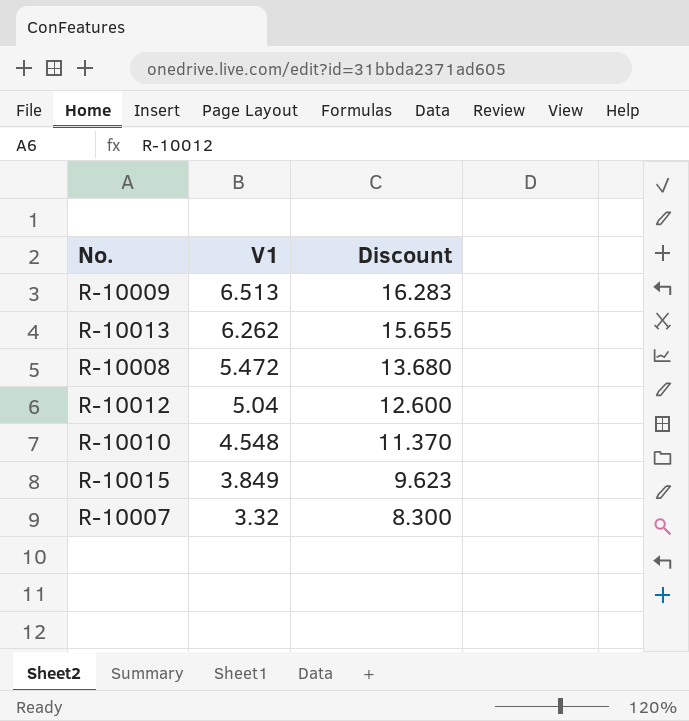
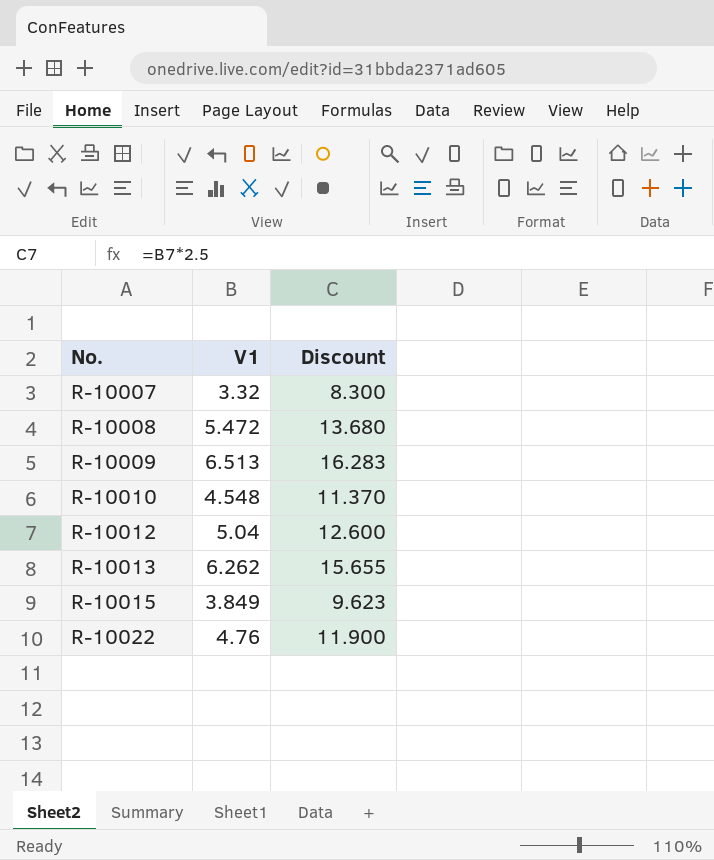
row order: V1 descending -> No. ascending
row R-10022: none -> 4.76 | 11.900

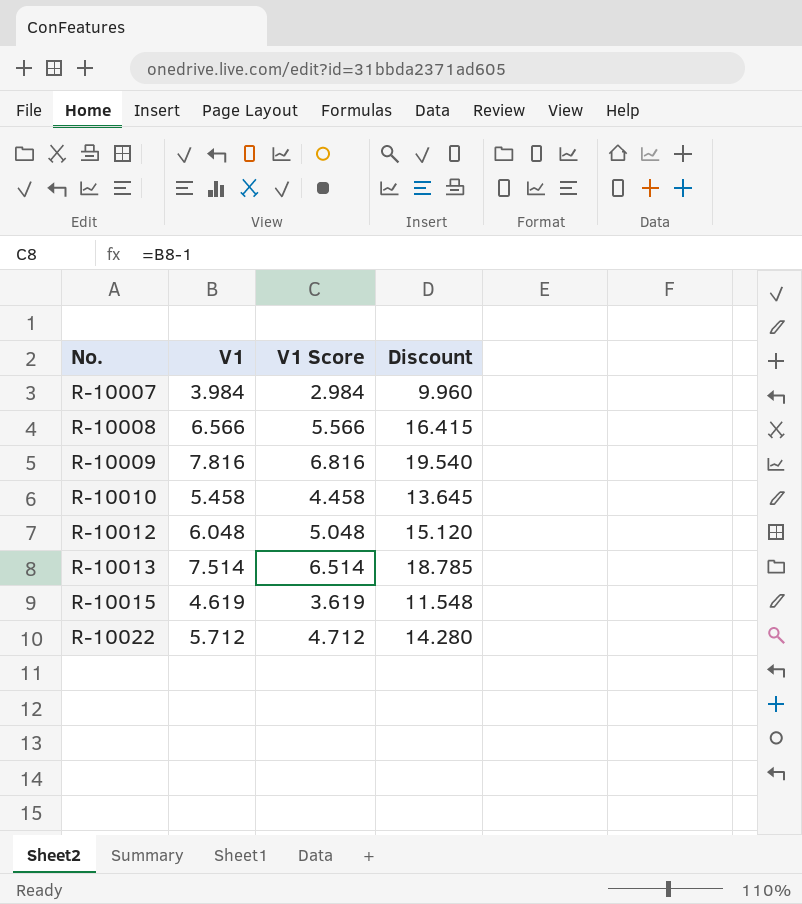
column V1 Score | formula: none -> [V1] - 1
R-10007 | V1: 3.32 -> 3.984
R-10007 | Discount: 8.300 -> 9.960
R-10008 | V1: 5.472 -> 6.566
R-10008 | Discount: 13.680 -> 16.415
R-10009 | V1: 6.513 -> 7.816
R-10009 | Discount: 16.283 -> 19.540
R-10010 | V1: 4.548 -> 5.458
R-10010 | Discount: 11.370 -> 13.645
R-10012 | V1: 5.04 -> 6.048
R-10012 | Discount: 12.600 -> 15.120
R-10013 | V1: 6.262 -> 7.514
R-10013 | Discount: 15.655 -> 18.785
R-10015 | V1: 3.849 -> 4.619
R-10015 | Discount: 9.623 -> 11.548
R-10022 | V1: 4.76 -> 5.712
R-10022 | Discount: 11.900 -> 14.280

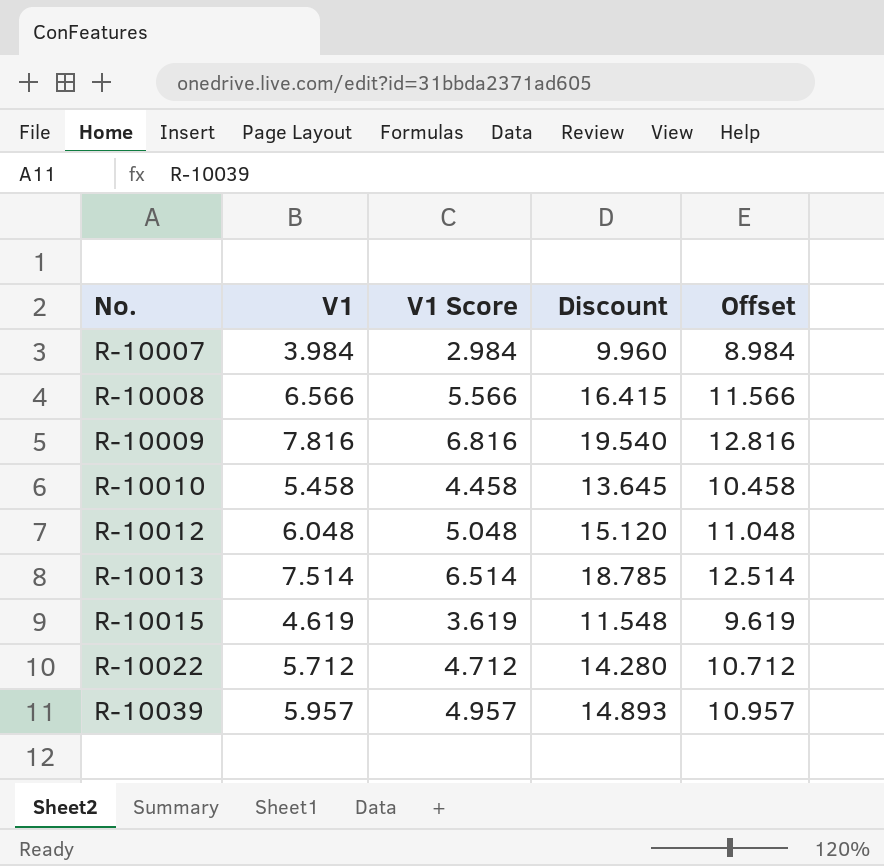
column Offset | formula: none -> [V1] + 5
row R-10039: none -> 5.957 | 4.957 | 14.893 | 10.957

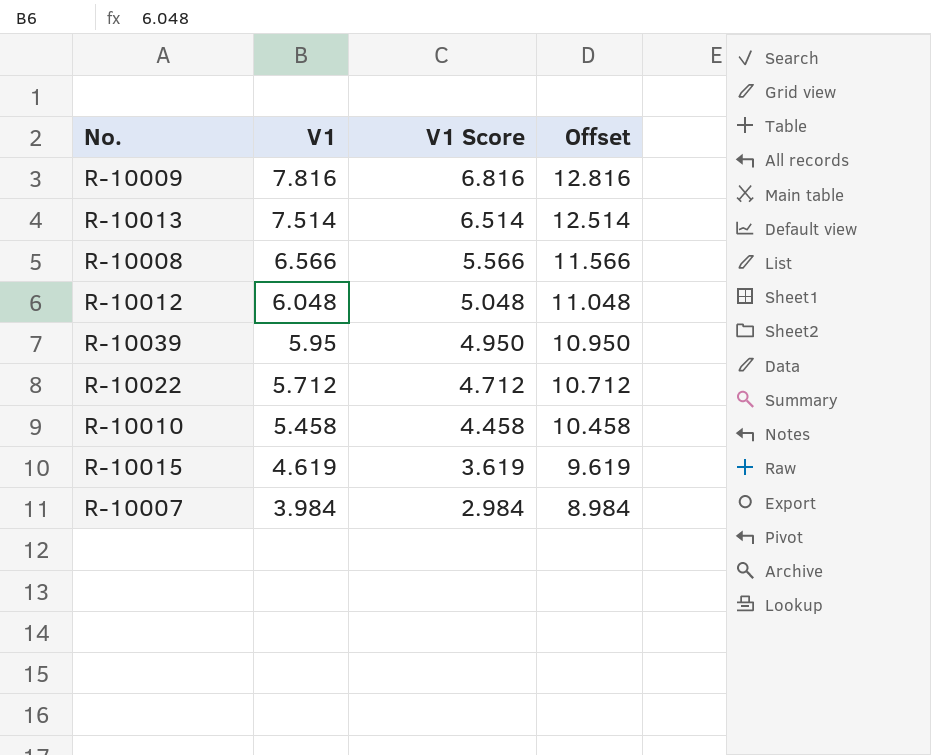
row order: No. ascending -> V1 descending
column Discount | formula: [V1] * 2.5 -> none
R-10039 | V1: 5.957 -> 5.95
R-10039 | V1 Score: 4.957 -> 4.950
R-10039 | Offset: 10.957 -> 10.950

